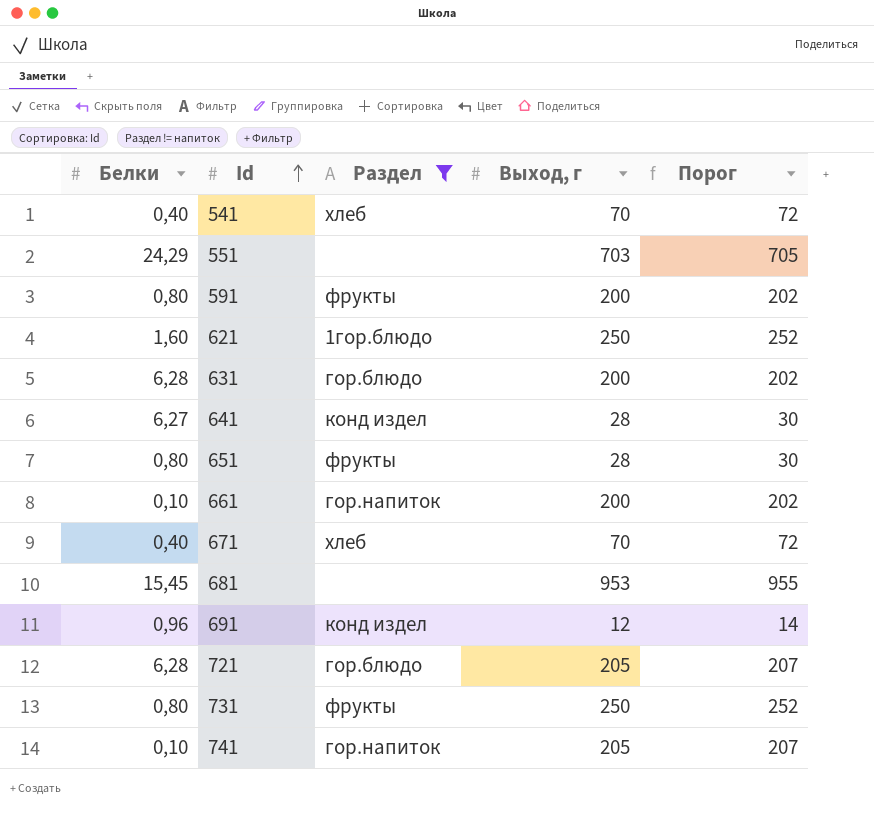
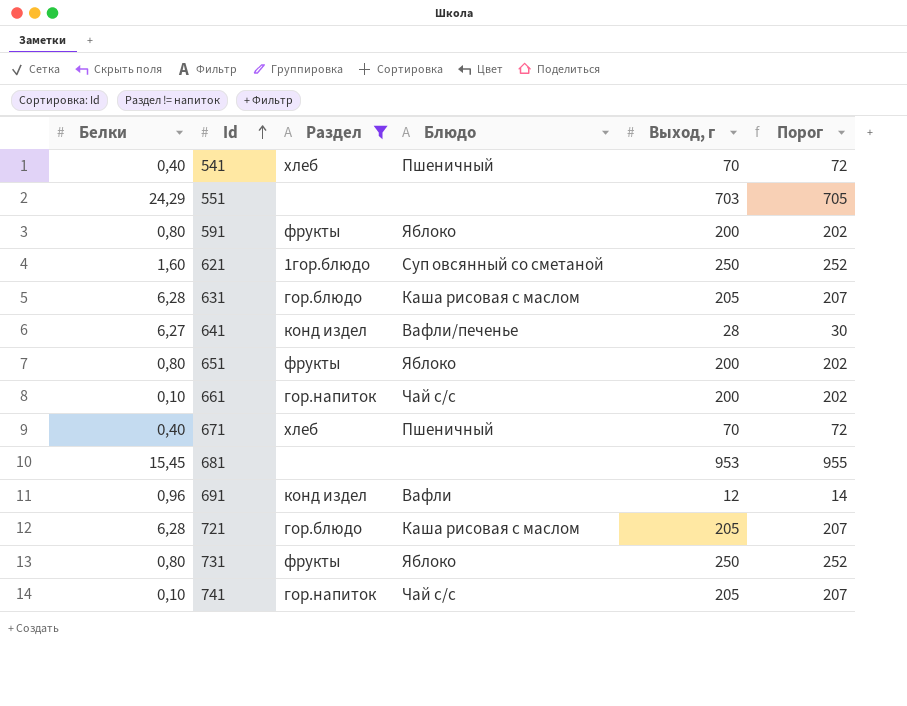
column Блюдо | position: none -> 4
631 | Выход, г: 200 -> 205
631 | Порог: 202 -> 207
651 | Выход, г: 28 -> 200
651 | Порог: 30 -> 202

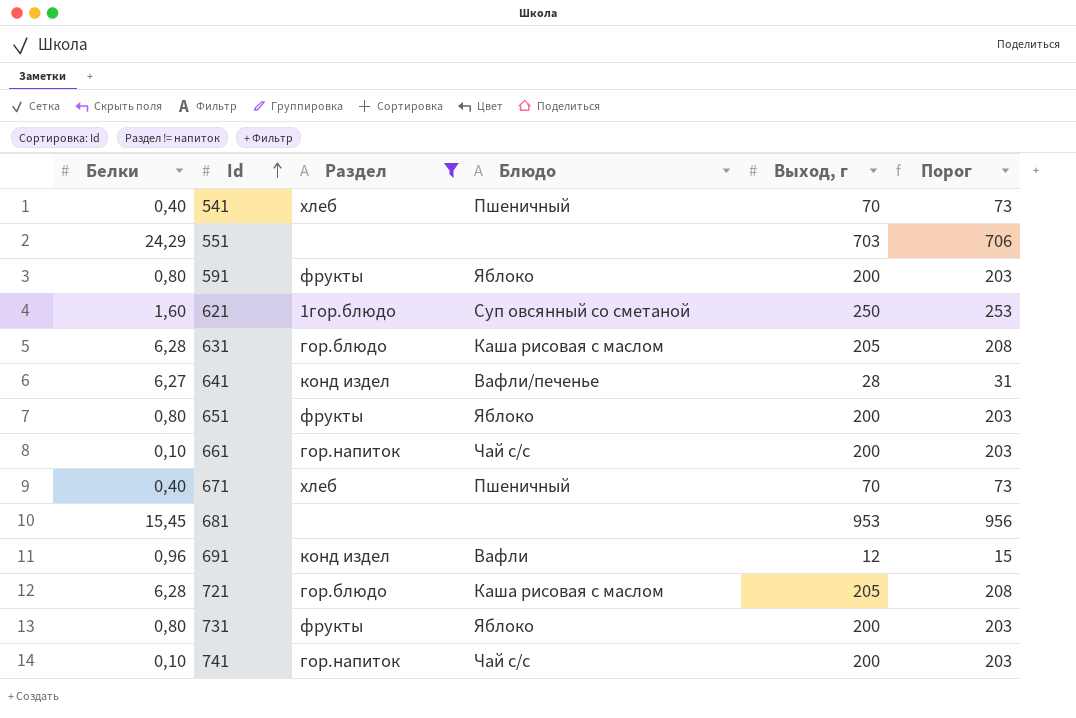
column Порог | formula: [Выход, г] + 2 -> [Выход, г] + 3
731 | Выход, г: 250 -> 200
741 | Выход, г: 205 -> 200

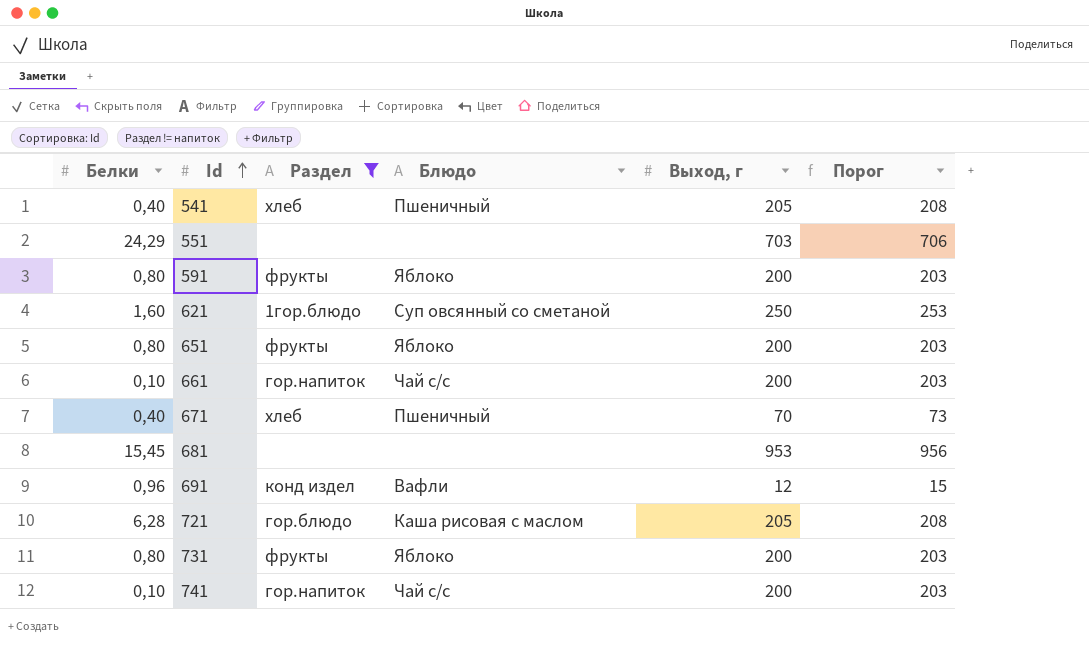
row 631: 6,28 | гор.блюдо | Каша рисовая с маслом | 205 | 208 -> none
row 641: 6,27 | конд издел | Вафли/печенье | 28 | 31 -> none
541 | Выход, г: 70 -> 205
541 | Порог: 73 -> 208

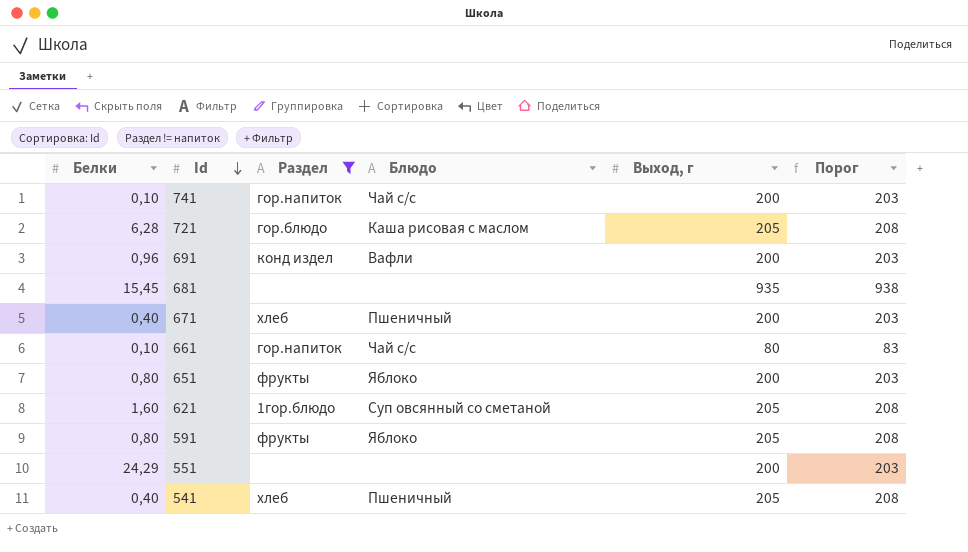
row order: Id ascending -> Id descending
row 731: 0,80 | фрукты | Яблоко | 200 | 203 -> none
691 | Выход, г: 12 -> 200
691 | Порог: 15 -> 203
681 | Выход, г: 953 -> 935
681 | Порог: 956 -> 938
671 | Выход, г: 70 -> 200
671 | Порог: 73 -> 203
661 | Выход, г: 200 -> 80
661 | Порог: 203 -> 83
621 | Выход, г: 250 -> 205
621 | Порог: 253 -> 208
591 | Выход, г: 200 -> 205
591 | Порог: 203 -> 208
551 | Выход, г: 703 -> 200
551 | Порог: 706 -> 203

